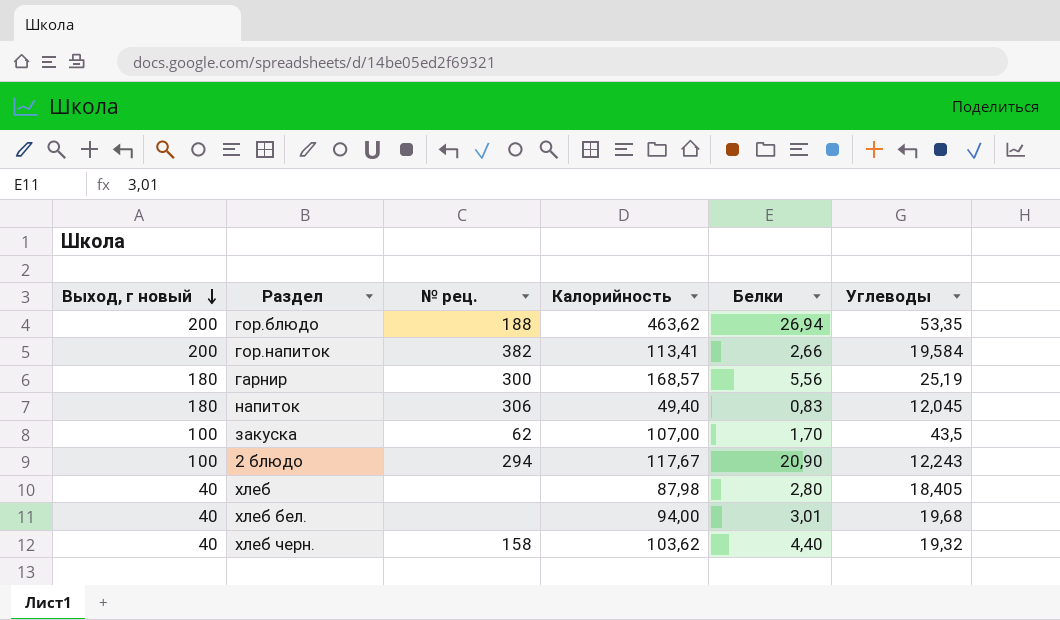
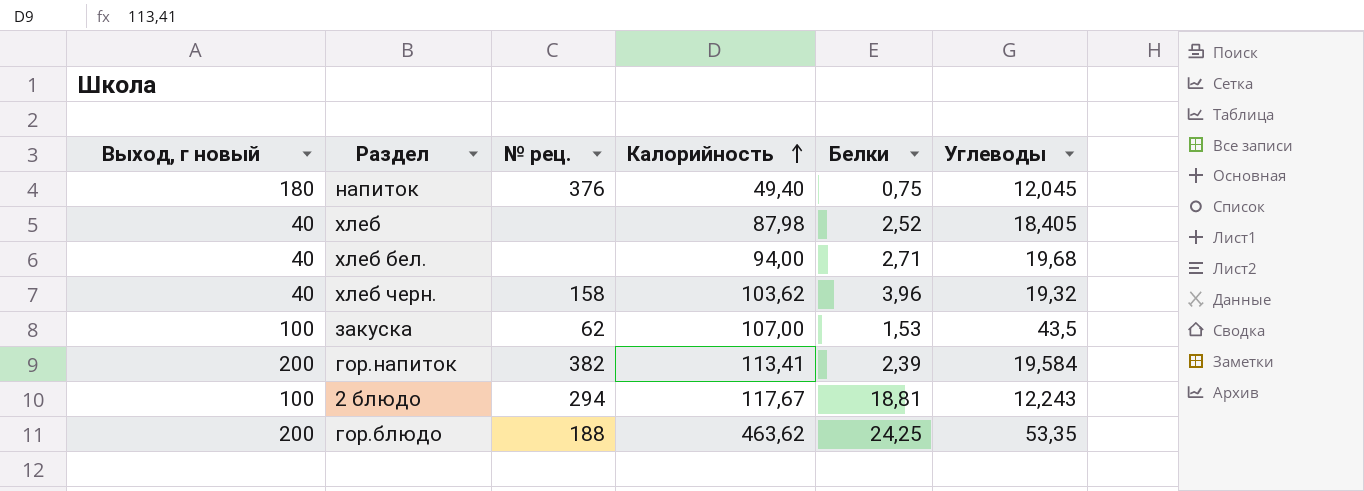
row order: Выход, г новый descending -> Калорийность ascending
row гарнир: 180 | 300 | 168,57 | 5,56 | 25,19 -> none
напиток | № рец.: 306 -> 376
напиток | Белки: 0,83 -> 0,75
хлеб | Белки: 2,80 -> 2,52
хлеб бел. | Белки: 3,01 -> 2,71
хлеб черн. | Белки: 4,40 -> 3,96
закуска | Белки: 1,70 -> 1,53
гор.напиток | Белки: 2,66 -> 2,39
2 блюдо | Белки: 20,90 -> 18,81
гор.блюдо | Белки: 26,94 -> 24,25

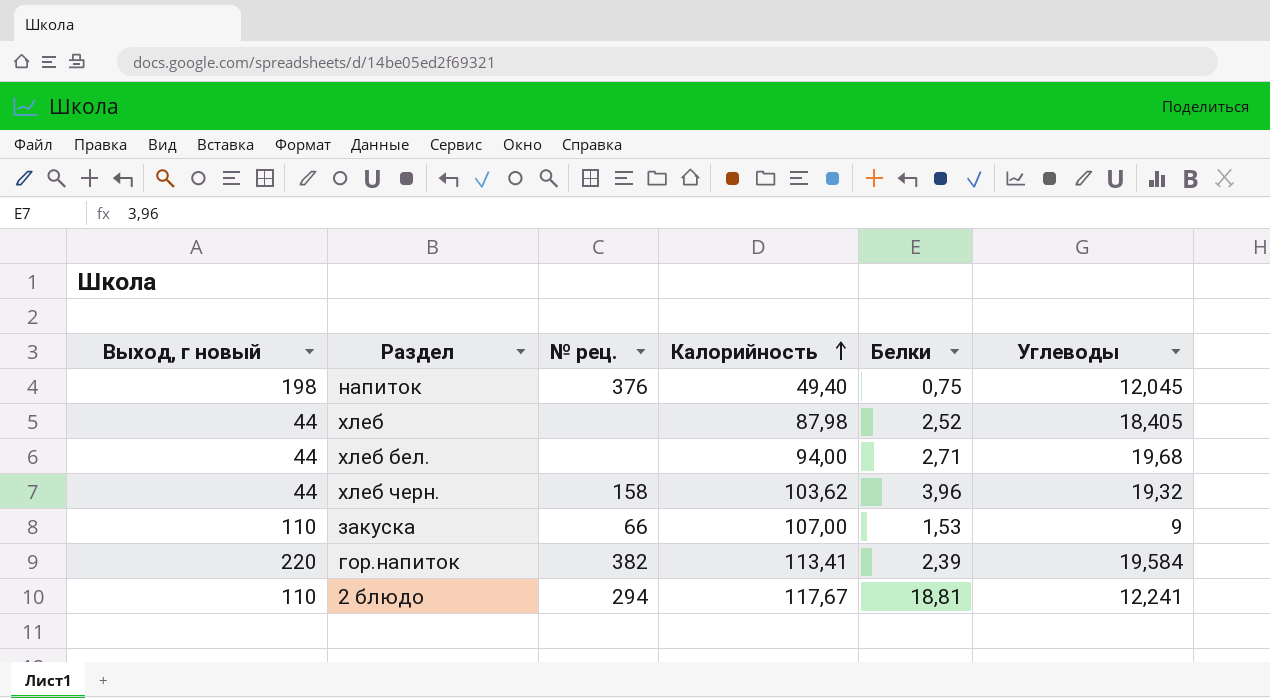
row гор.блюдо: 200 | 188 | 463,62 | 24,25 | 53,35 -> none
напиток | Выход, г новый: 180 -> 198
хлеб | Выход, г новый: 40 -> 44
хлеб бел. | Выход, г новый: 40 -> 44
хлеб черн. | Выход, г новый: 40 -> 44
закуска | Выход, г новый: 100 -> 110
закуска | № рец.: 62 -> 66
закуска | Углеводы: 43,5 -> 9
гор.напиток | Выход, г новый: 200 -> 220
2 блюдо | Выход, г новый: 100 -> 110
2 блюдо | Углеводы: 12,243 -> 12,241

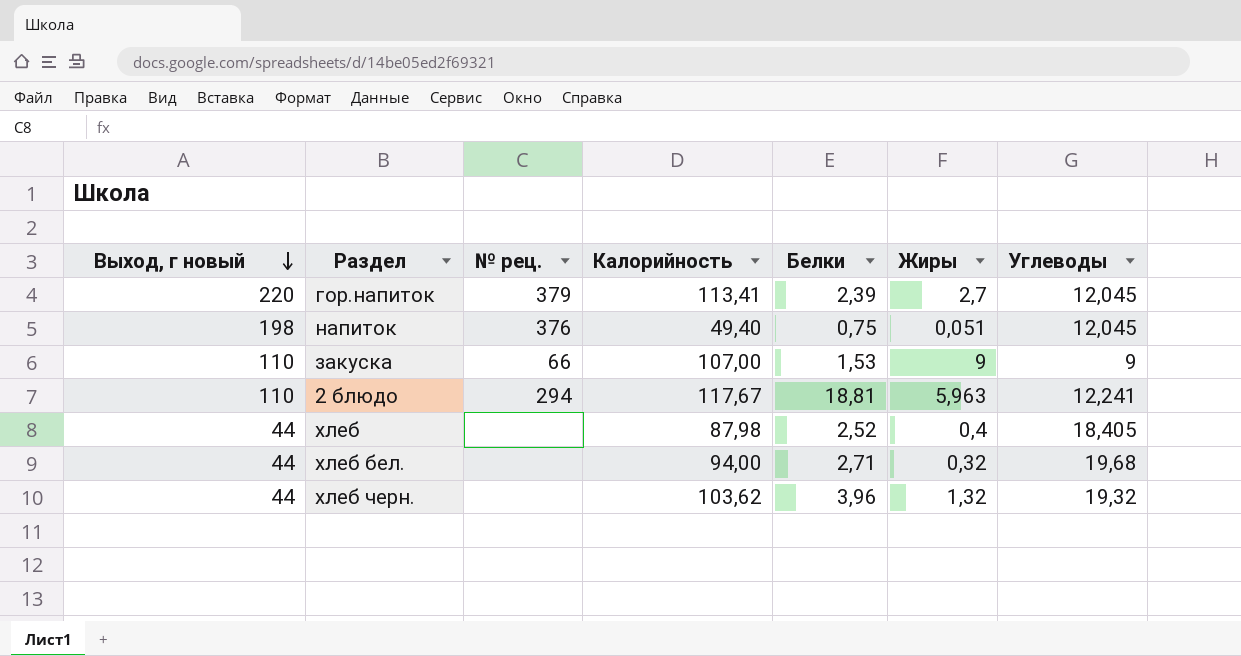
row order: Калорийность ascending -> Выход, г новый descending
column Жиры | position: none -> 6
гор.напиток | № рец.: 382 -> 379
гор.напиток | Углеводы: 19,584 -> 12,045
хлеб черн. | № рец.: 158 -> none

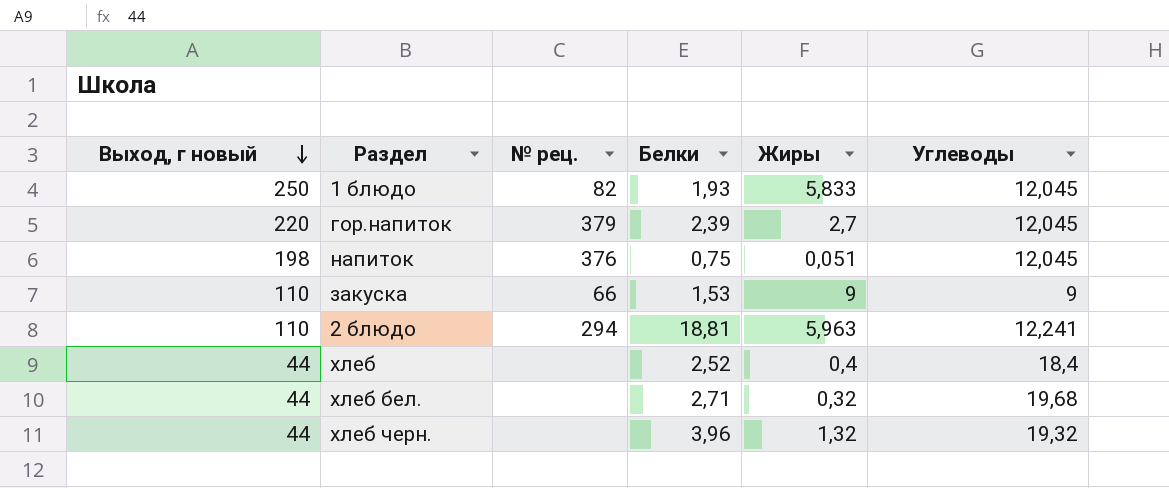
column Калорийность | position: 4 -> none
row 1 блюдо: none -> 250 | 82 | 1,93 | 5,833 | 12,045
хлеб | Углеводы: 18,405 -> 18,4

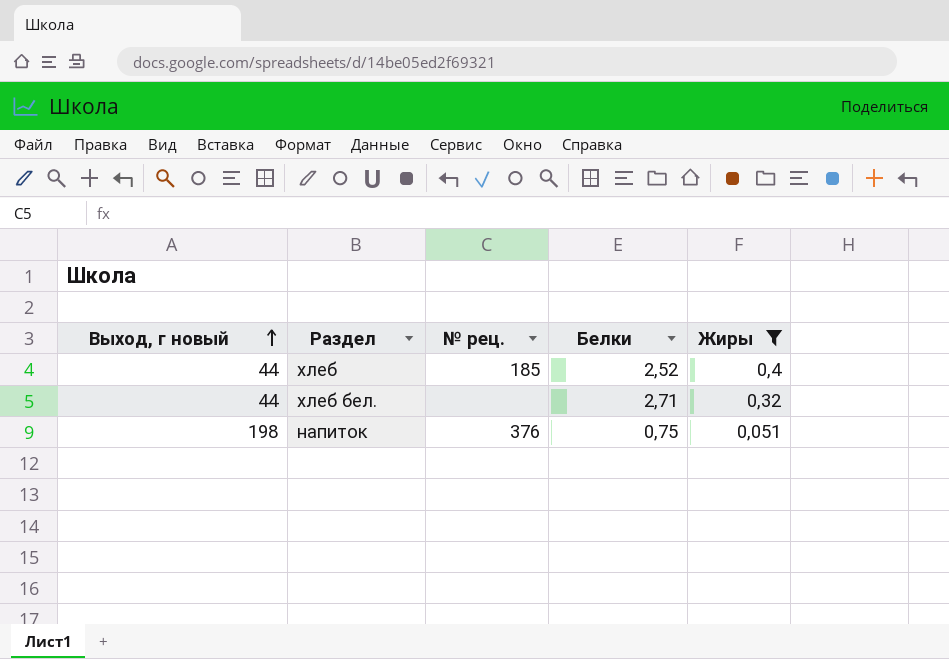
filter: none -> Жиры <= 0,4
row order: Выход, г новый descending -> Выход, г новый ascending
column Углеводы | position: 6 -> none
хлеб | № рец.: none -> 185

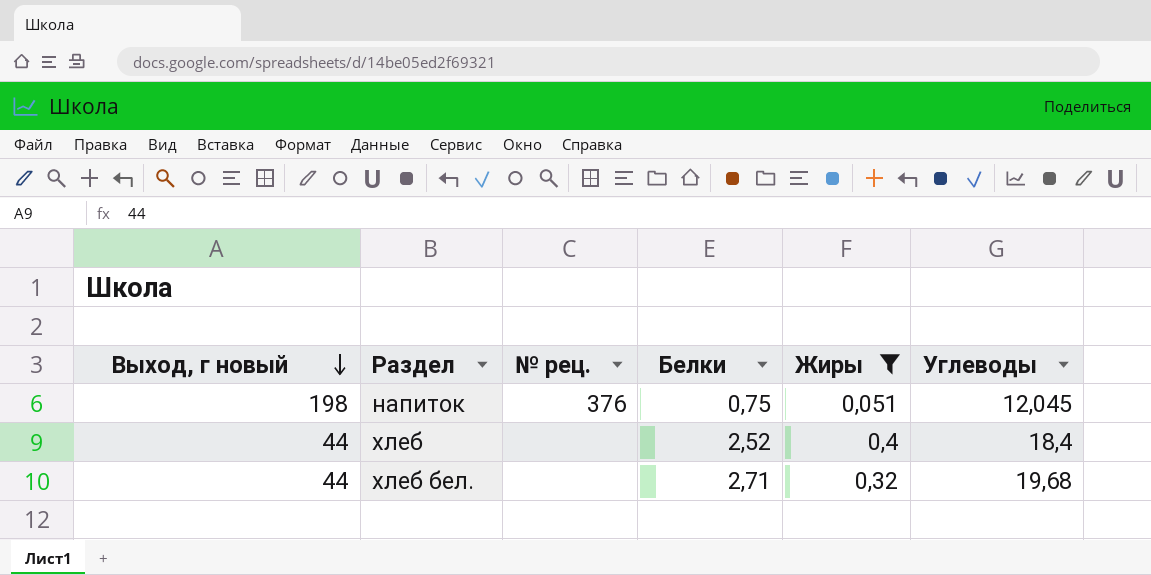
row order: Выход, г новый ascending -> Выход, г новый descending
column Углеводы | position: none -> 6
хлеб | № рец.: 185 -> none

